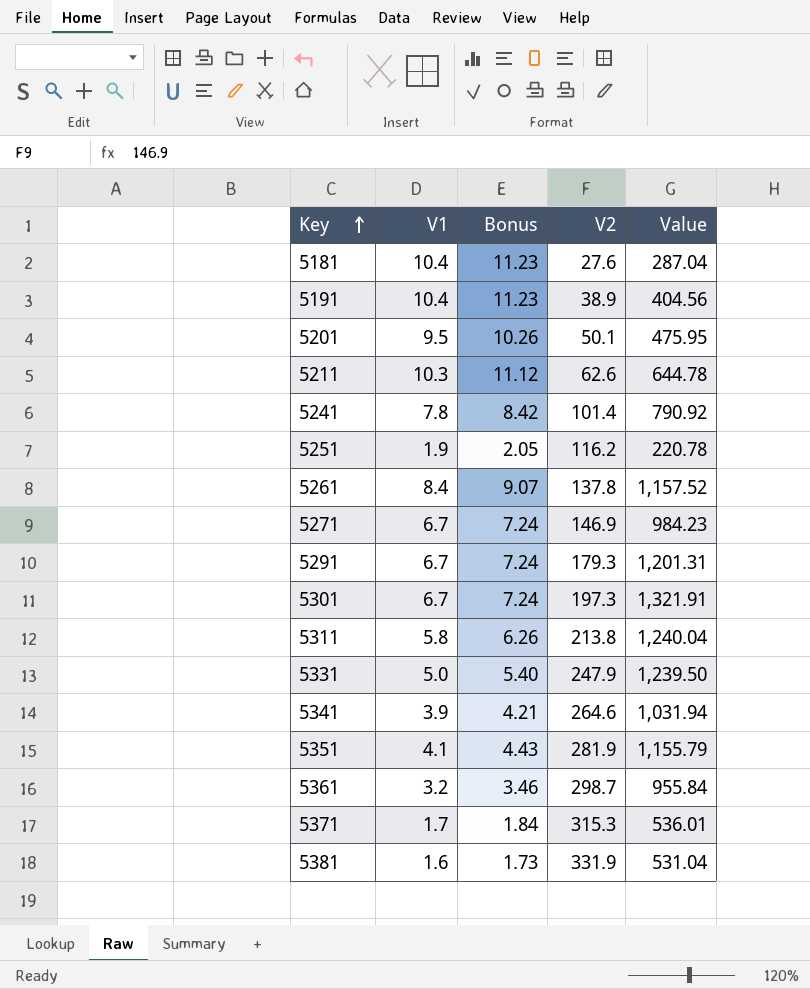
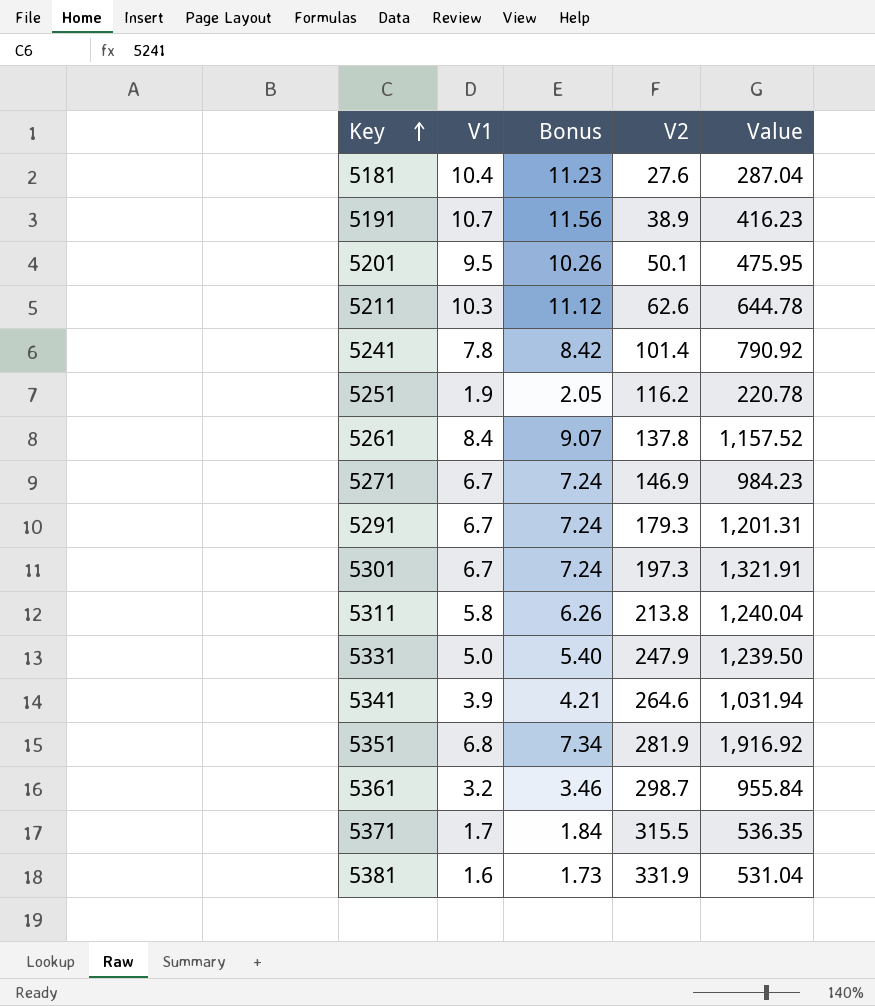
5191 | V1: 10.4 -> 10.7
5191 | Bonus: 11.23 -> 11.56
5191 | Value: 404.56 -> 416.23
5351 | V1: 4.1 -> 6.8
5351 | Bonus: 4.43 -> 7.34
5351 | Value: 1,155.79 -> 1,916.92
5371 | V2: 315.3 -> 315.5
5371 | Value: 536.01 -> 536.35

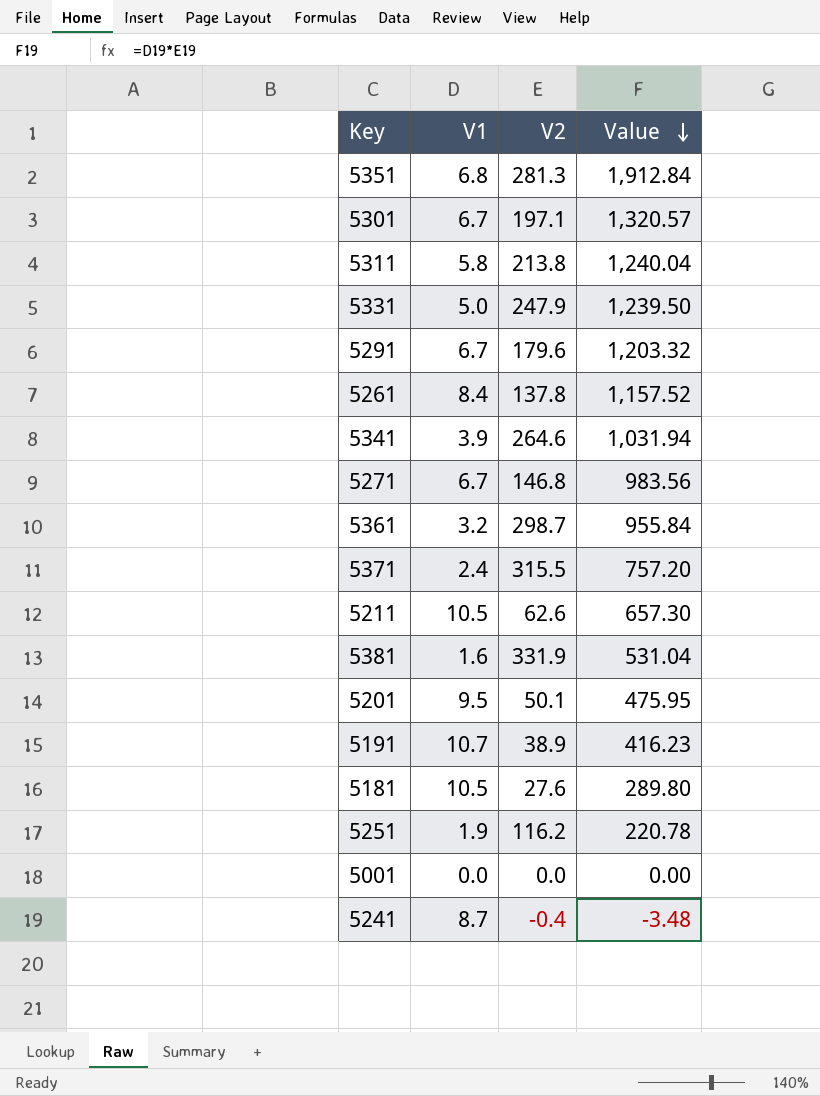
row order: Key ascending -> Value descending
column Bonus | formula: [V1] * 1.08 -> none
5351 | V2: 281.9 -> 281.3
5351 | Value: 1,916.92 -> 1,912.84
5301 | V2: 197.3 -> 197.1
5301 | Value: 1,321.91 -> 1,320.57
5291 | V2: 179.3 -> 179.6
5291 | Value: 1,201.31 -> 1,203.32
5271 | V2: 146.9 -> 146.8
5271 | Value: 984.23 -> 983.56
5371 | V1: 1.7 -> 2.4
5371 | Value: 536.35 -> 757.20
5211 | V1: 10.3 -> 10.5
5211 | Value: 644.78 -> 657.30
5181 | V1: 10.4 -> 10.5
5181 | Value: 287.04 -> 289.80
row 5001: none -> 0.0 | 0.0 | 0.00
5241 | V1: 7.8 -> 8.7
5241 | V2: 101.4 -> -0.4
5241 | Value: 790.92 -> -3.48

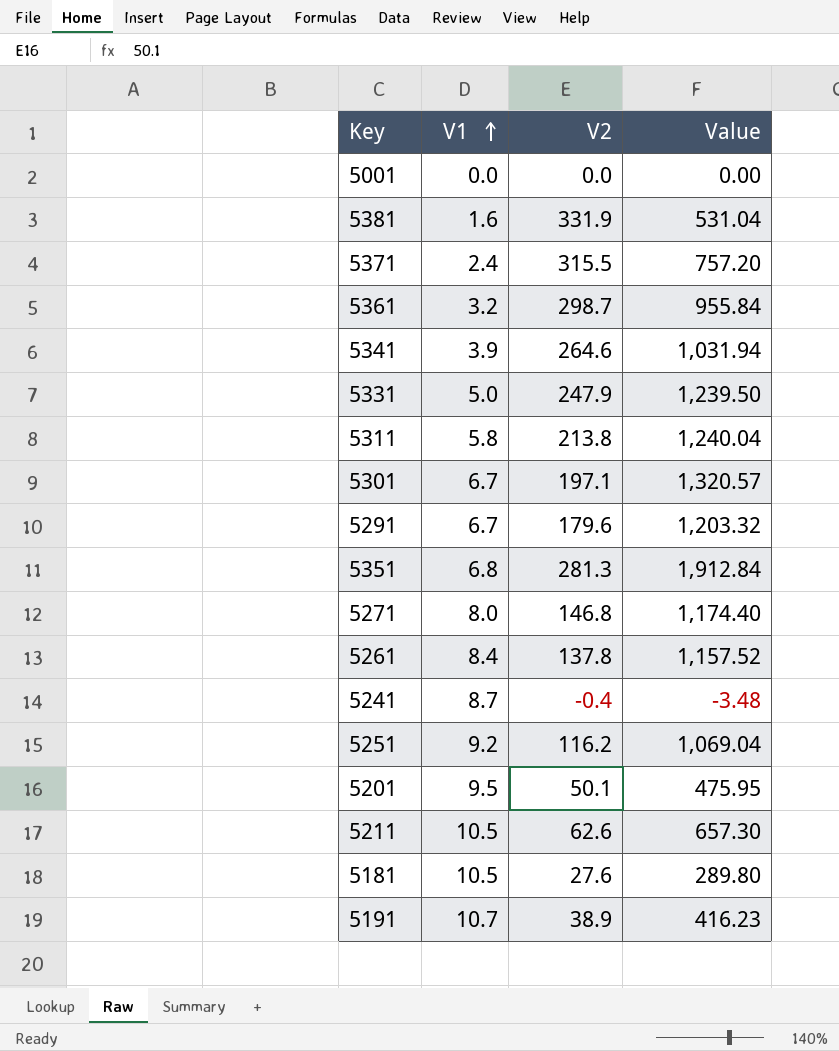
row order: Value descending -> V1 ascending
5271 | V1: 6.7 -> 8.0
5271 | Value: 983.56 -> 1,174.40
5251 | V1: 1.9 -> 9.2
5251 | Value: 220.78 -> 1,069.04

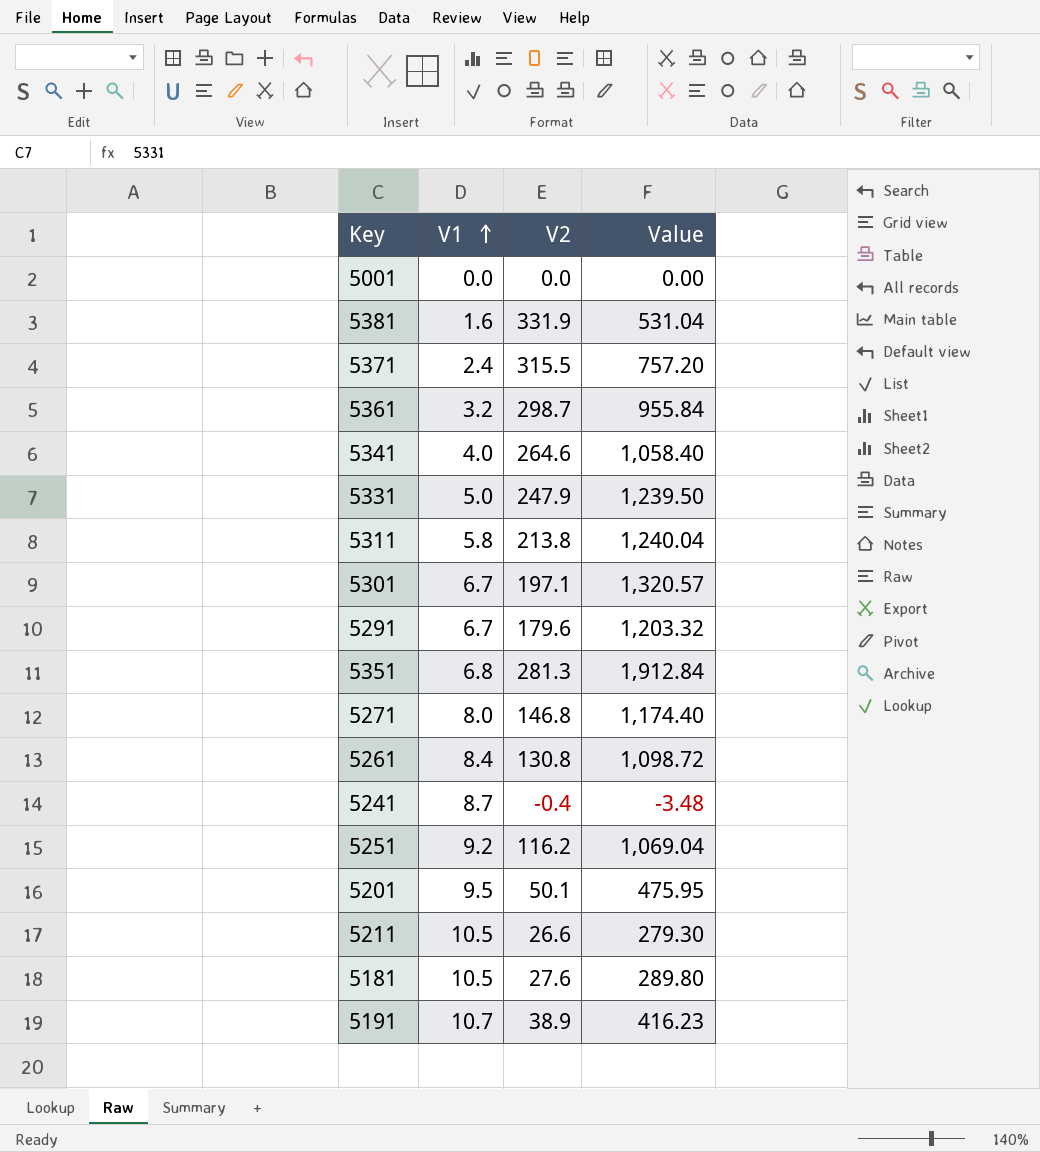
5341 | V1: 3.9 -> 4.0
5341 | Value: 1,031.94 -> 1,058.40
5261 | V2: 137.8 -> 130.8
5261 | Value: 1,157.52 -> 1,098.72
5211 | V2: 62.6 -> 26.6
5211 | Value: 657.30 -> 279.30

